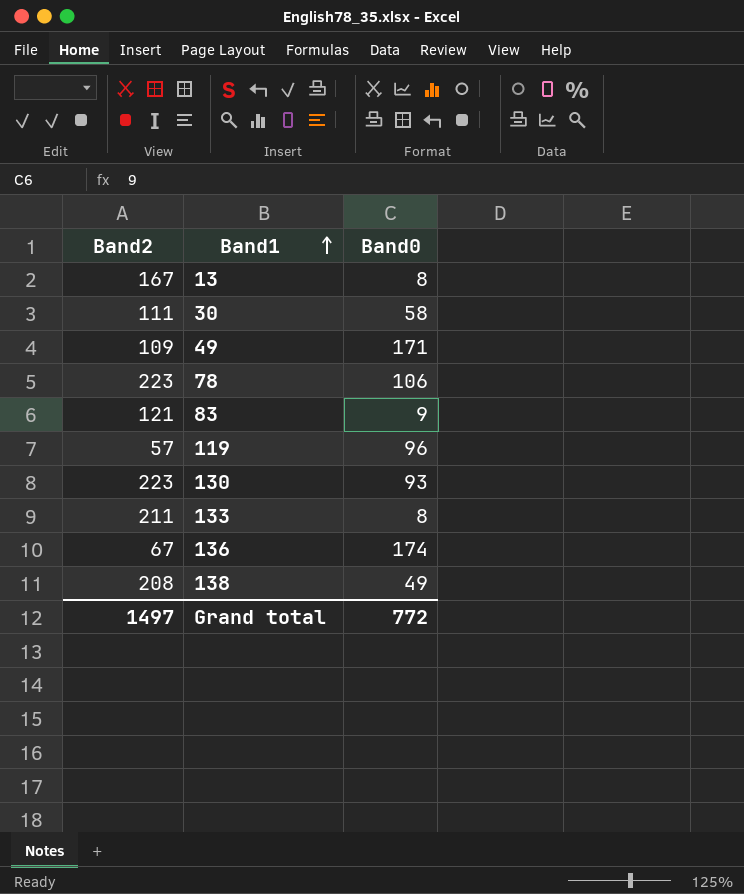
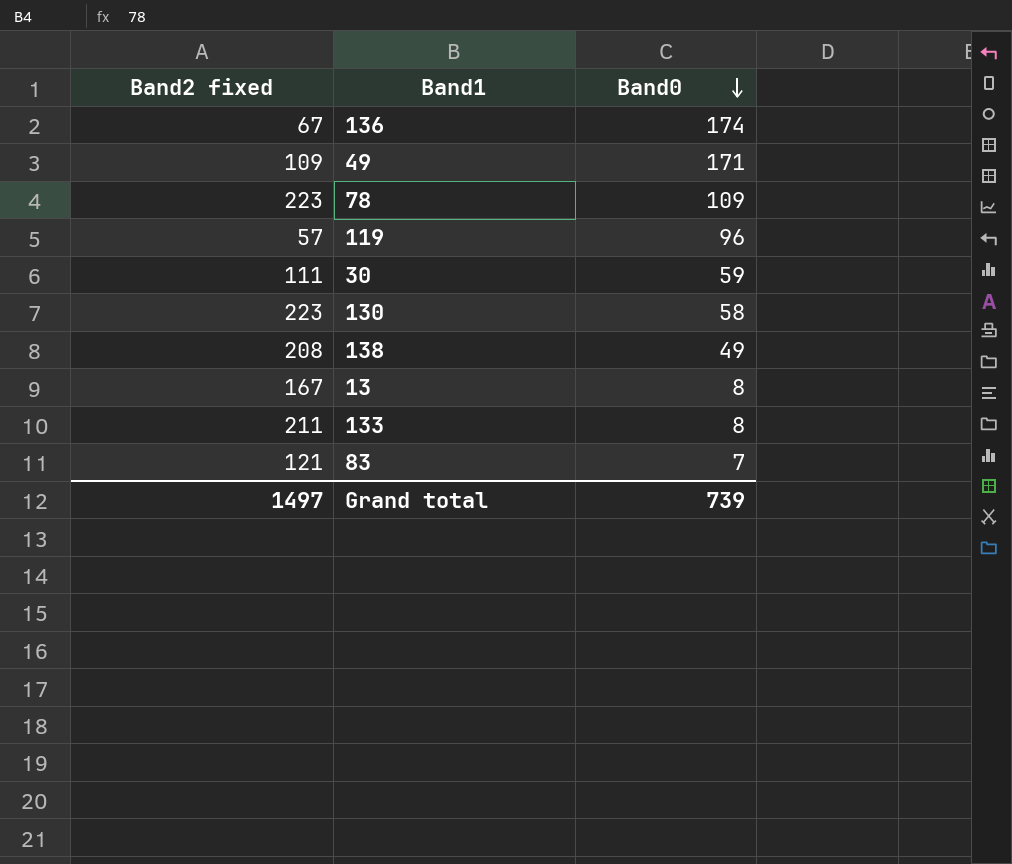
row order: Band1 ascending -> Band0 descending
column name: Band2 -> Band2 fixed
78 | Band0: 106 -> 109
30 | Band0: 58 -> 59
130 | Band0: 93 -> 58
83 | Band0: 9 -> 7
Grand total | Band0: 772 -> 739

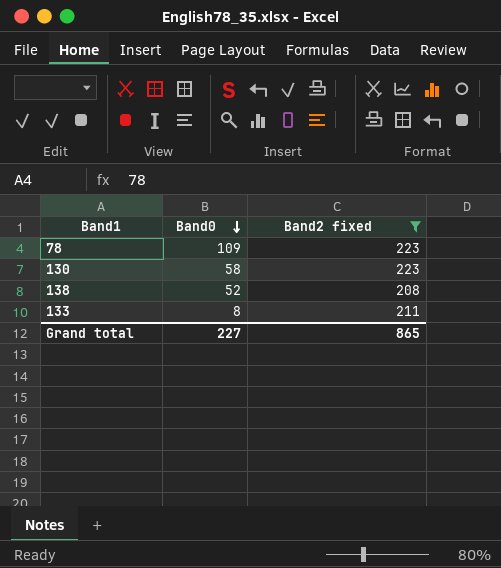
filter: none -> Band2 fixed >= 208
column Band2 fixed | position: 1 -> 3
138 | Band0: 49 -> 52
Grand total | Band0: 739 -> 227
Grand total | Band2 fixed: 1497 -> 865

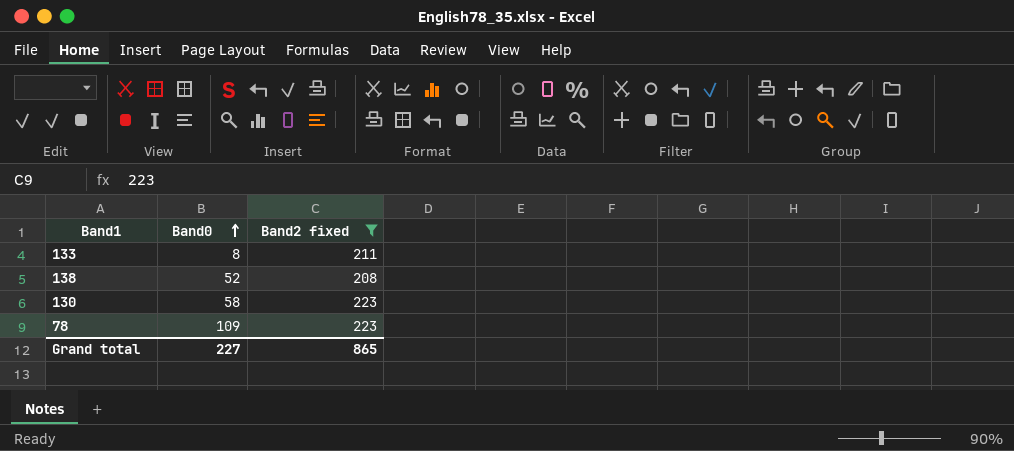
row order: Band0 descending -> Band0 ascending

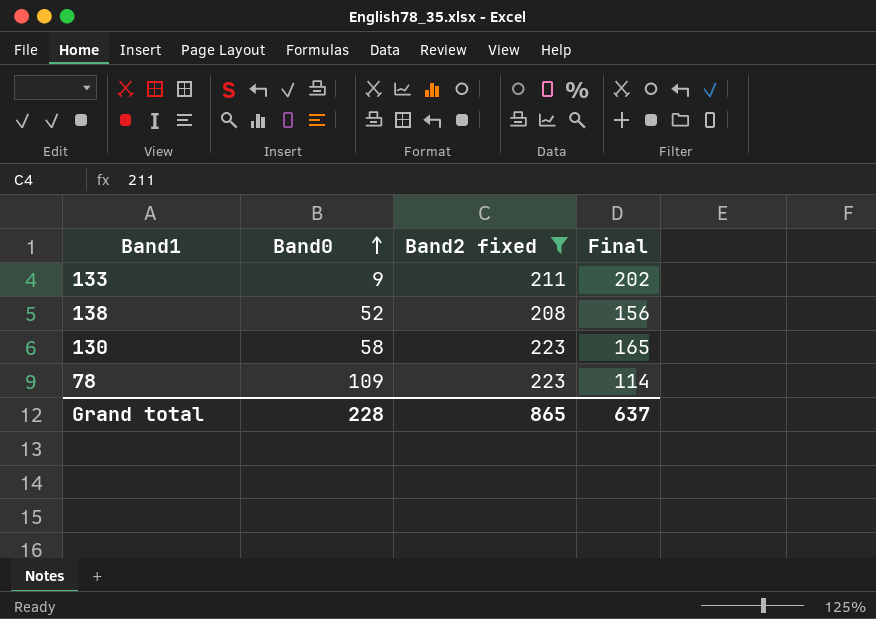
column Final | formula: none -> [Band2 fixed] - [Band0]
133 | Band0: 8 -> 9
Grand total | Band0: 227 -> 228

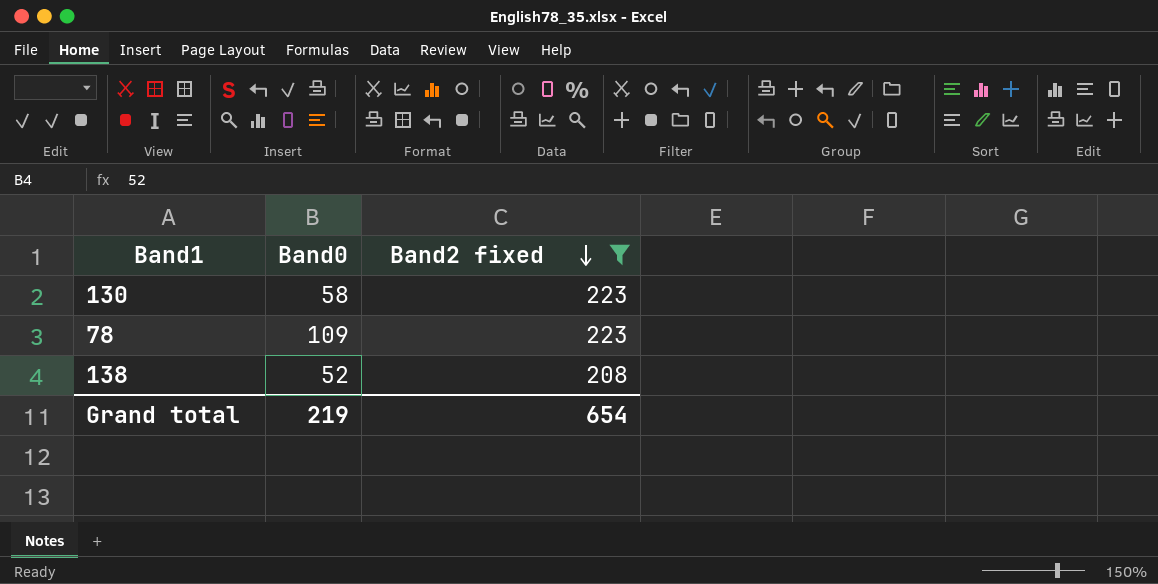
row order: Band0 ascending -> Band2 fixed descending
column Final | formula: [Band2 fixed] - [Band0] -> none
row 133: 9 | 211 | 202 -> none
Grand total | Band0: 228 -> 219
Grand total | Band2 fixed: 865 -> 654

